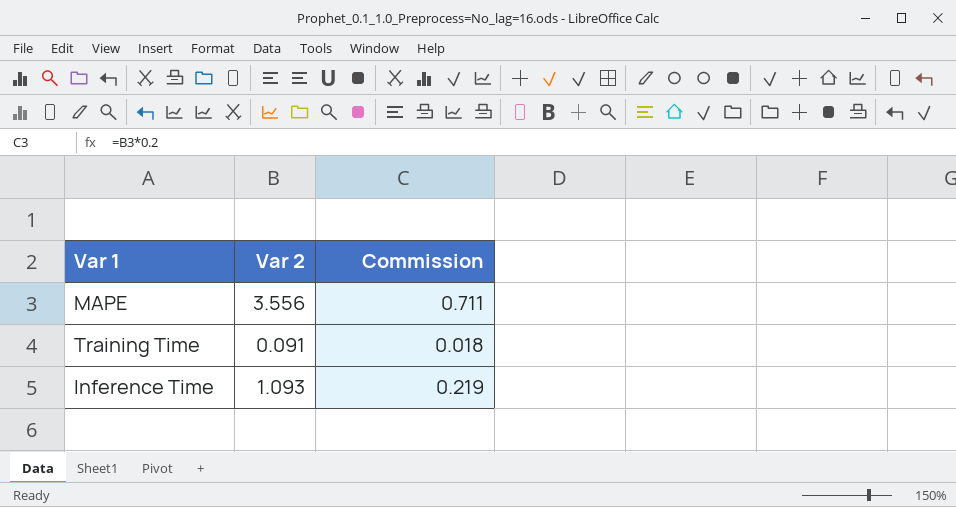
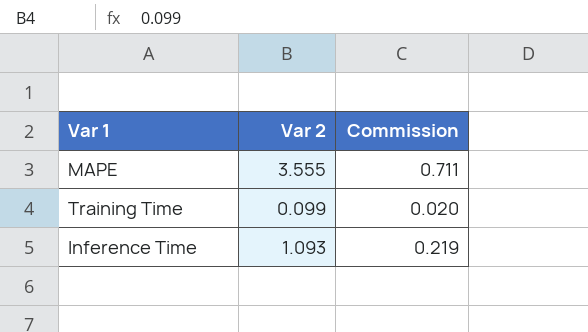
MAPE | Var 2: 3.556 -> 3.555
Training Time | Var 2: 0.091 -> 0.099
Training Time | Commission: 0.018 -> 0.020

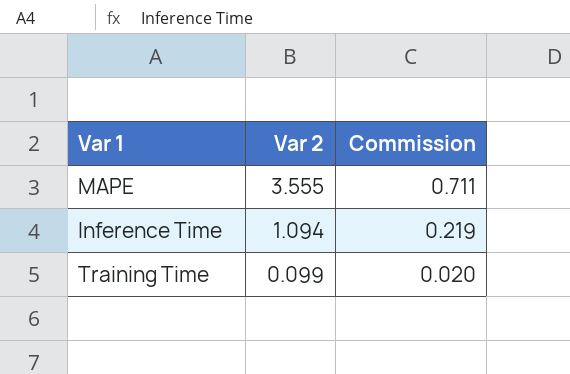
row order: none -> Var 2 descending
Inference Time | Var 2: 1.093 -> 1.094

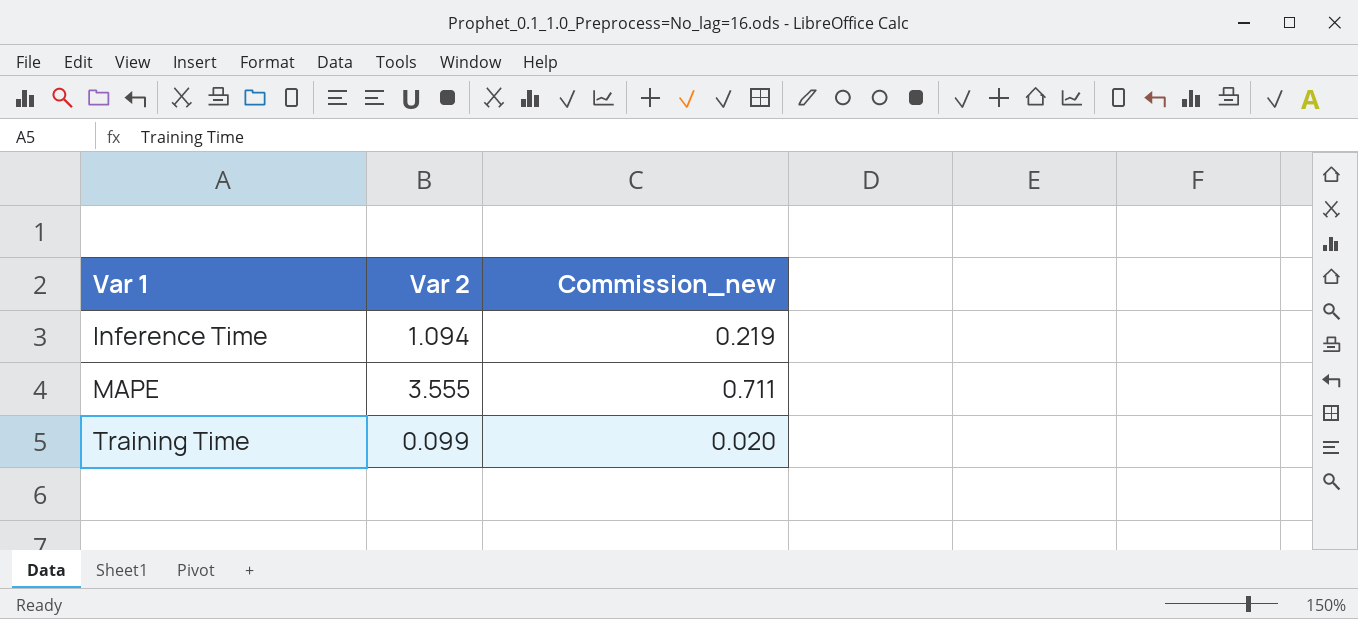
row order: Var 2 descending -> Var 1 ascending
column name: Commission -> Commission_new

